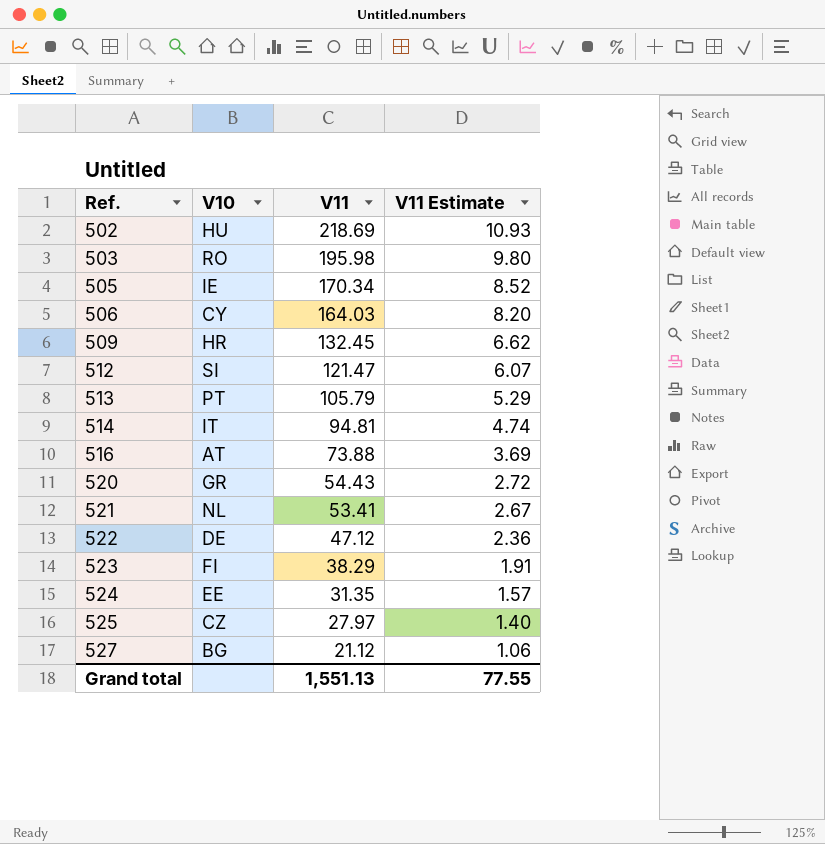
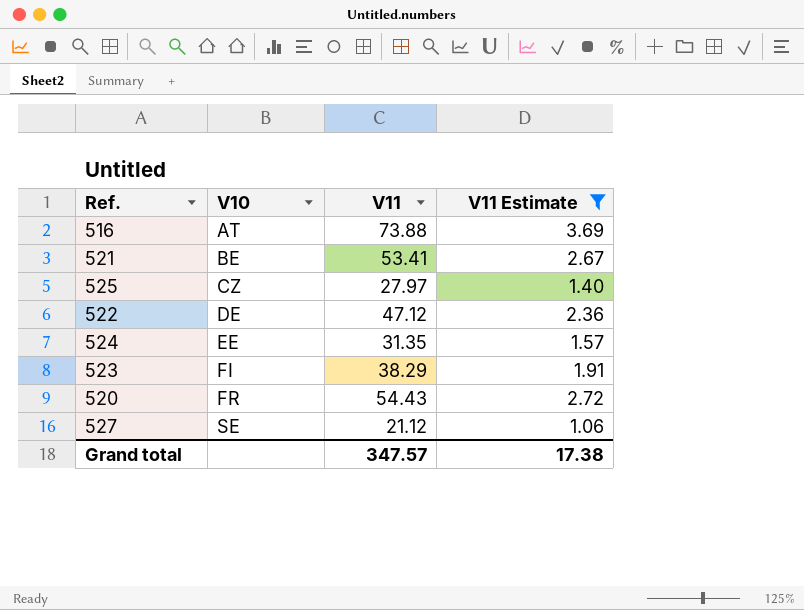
filter: none -> V11 Estimate <= 3.69
row order: Ref. ascending -> V10 ascending
521 | V10: NL -> BE
520 | V10: GR -> FR
527 | V10: BG -> SE
Grand total | V11: 1,551.13 -> 347.57
Grand total | V11 Estimate: 77.55 -> 17.38

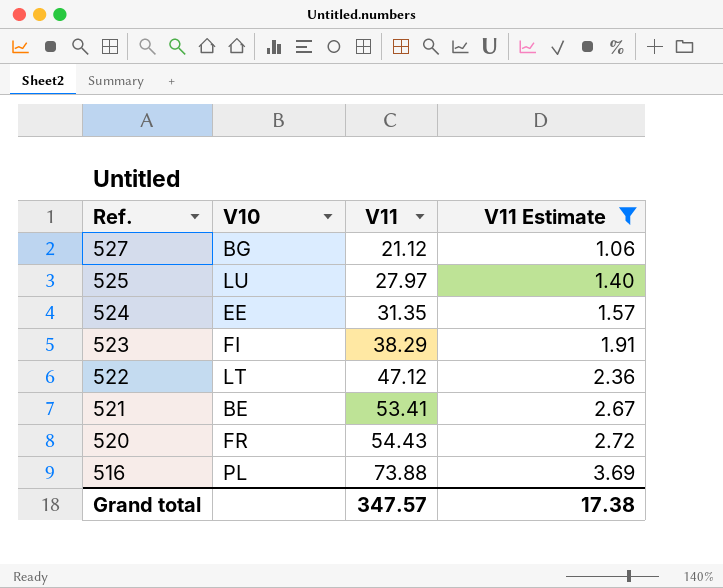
row order: V10 ascending -> Ref. descending
527 | V10: SE -> BG
525 | V10: CZ -> LU
522 | V10: DE -> LT
516 | V10: AT -> PL

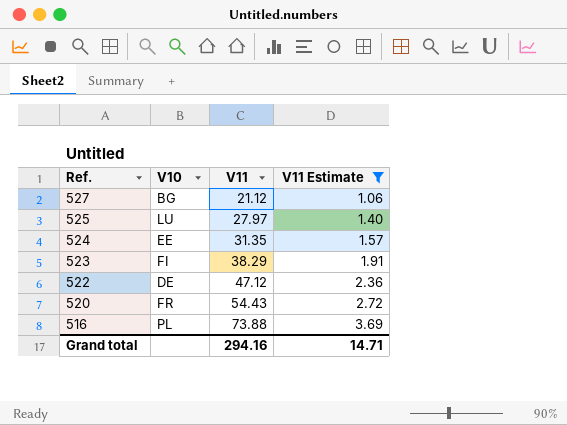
row 521: BE | 53.41 | 2.67 -> none
522 | V10: LT -> DE
Grand total | V11: 347.57 -> 294.16
Grand total | V11 Estimate: 17.38 -> 14.71

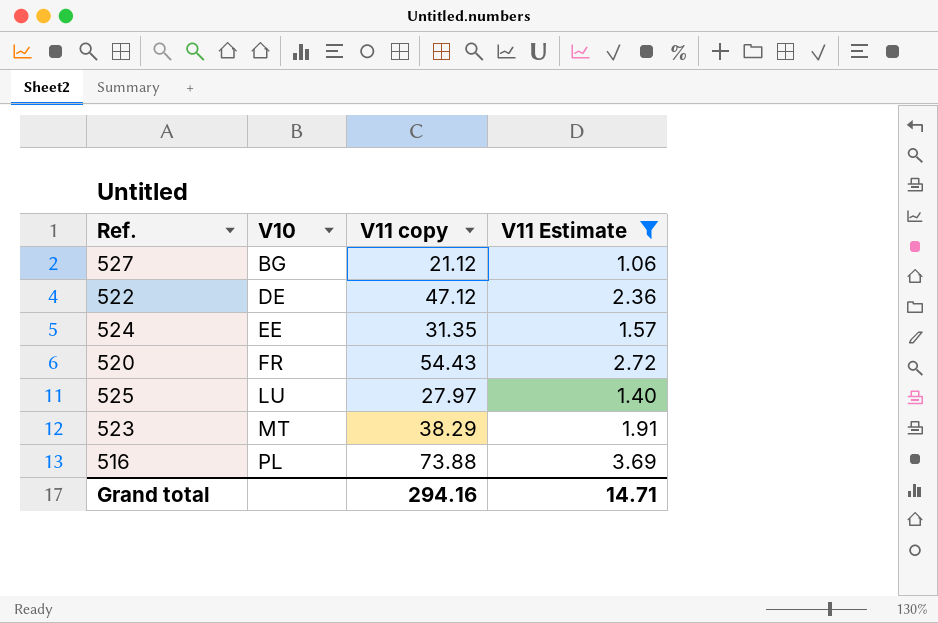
row order: Ref. descending -> V10 ascending
column name: V11 -> V11 copy
523 | V10: FI -> MT

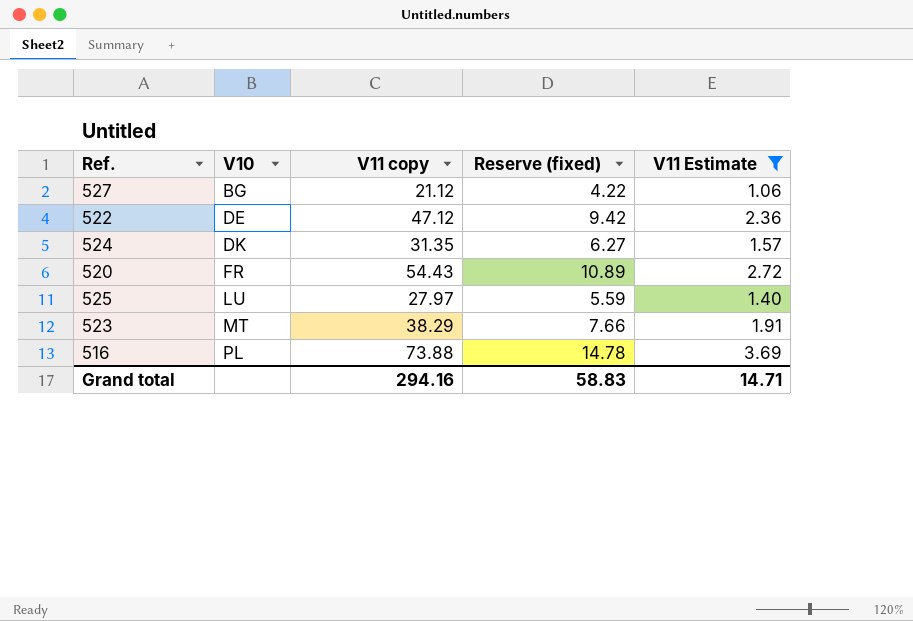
column Reserve (fixed) | formula: none -> [V11 copy] * 0.2
524 | V10: EE -> DK

